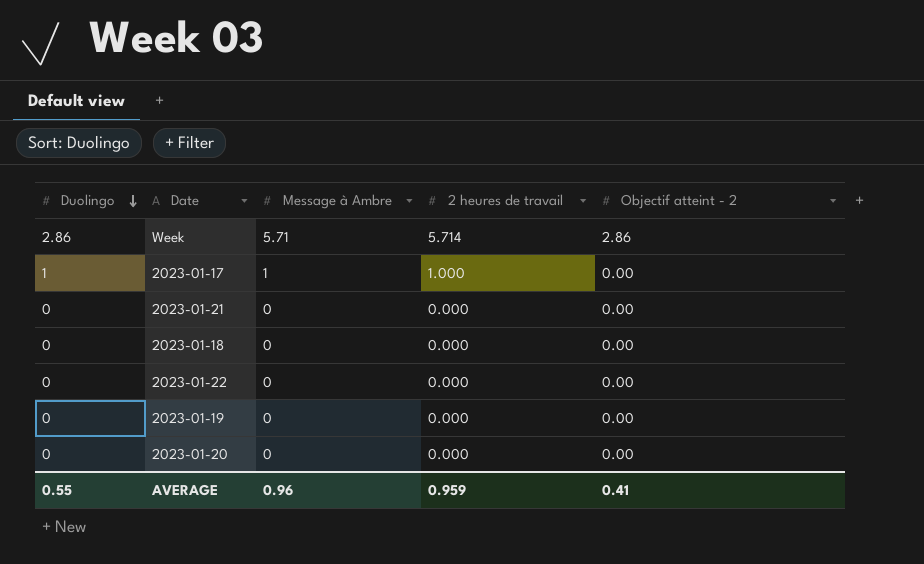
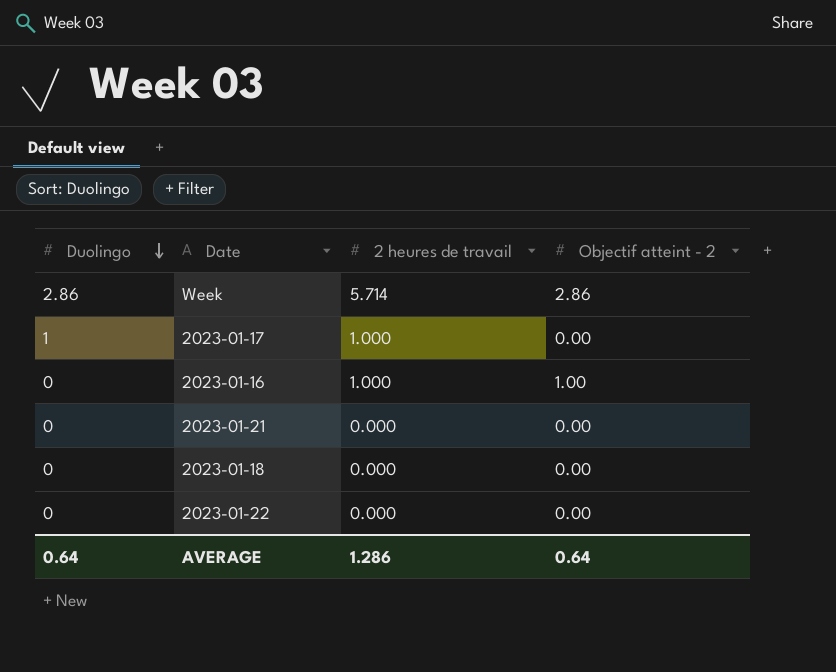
column Message à Ambre | position: 3 -> none
row 2023-01-19: 0 | 0 | 0.000 | 0.00 -> none
row 2023-01-20: 0 | 0 | 0.000 | 0.00 -> none
row 2023-01-16: none -> 0 | 1.000 | 1.00
AVERAGE | Duolingo: 0.55 -> 0.64
AVERAGE | 2 heures de travail: 0.959 -> 1.286
AVERAGE | Objectif atteint - 2: 0.41 -> 0.64

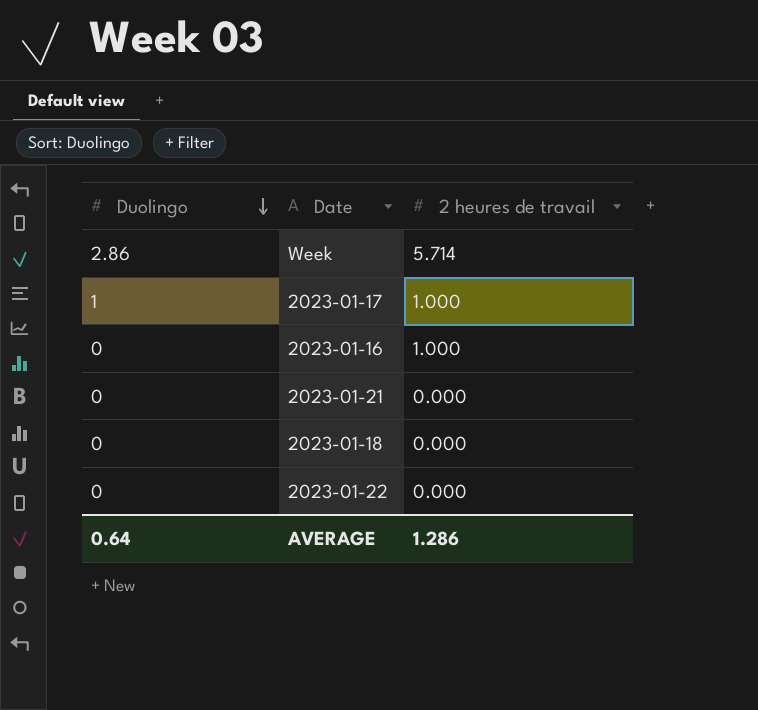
column Objectif atteint - 2 | position: 4 -> none

